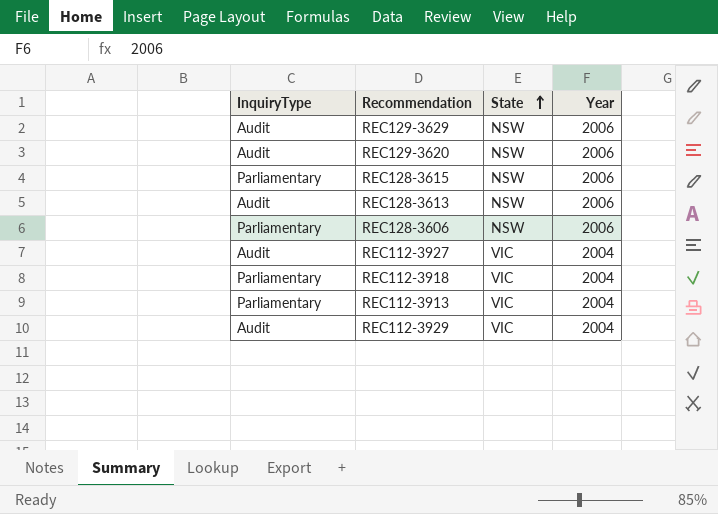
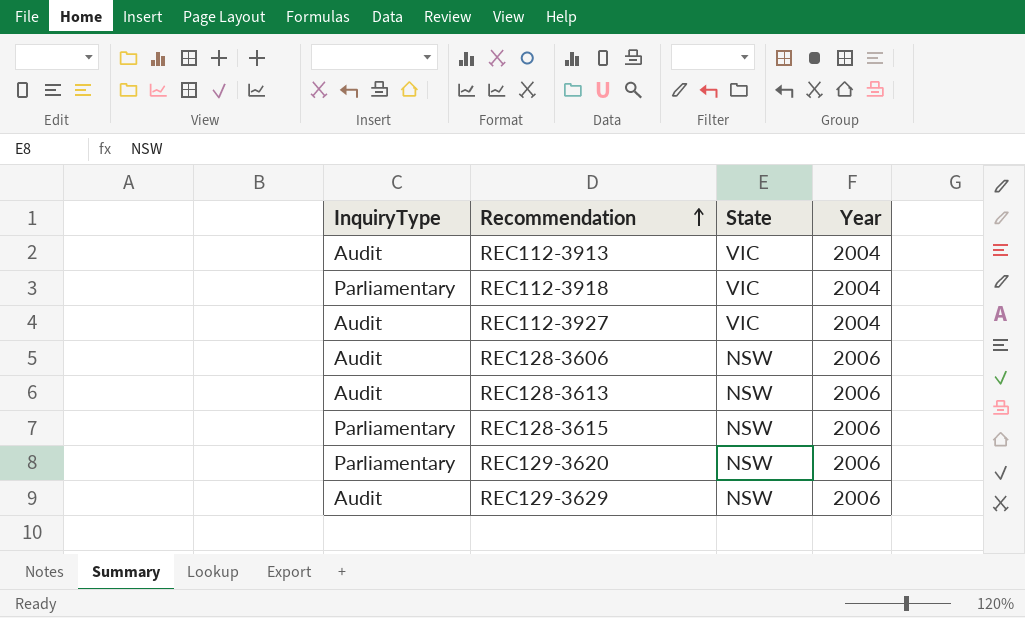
row order: State ascending -> Recommendation ascending
row REC112-3929: Audit | VIC | 2004 -> none
REC112-3913 | InquiryType: Parliamentary -> Audit
REC128-3606 | InquiryType: Parliamentary -> Audit
REC129-3620 | InquiryType: Audit -> Parliamentary

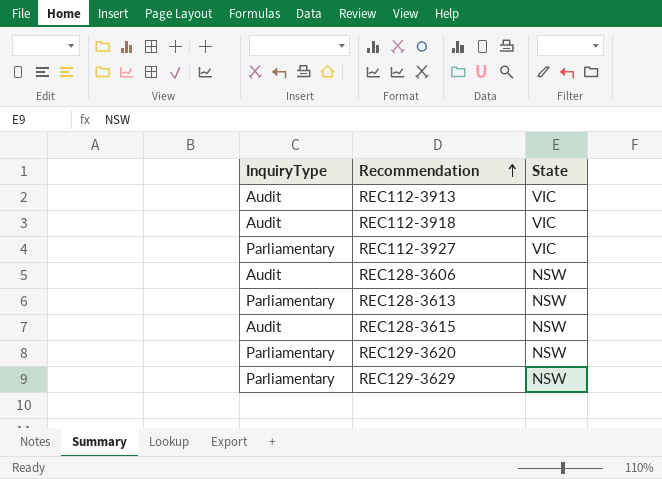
column Year | position: 4 -> none
REC112-3918 | InquiryType: Parliamentary -> Audit
REC112-3927 | InquiryType: Audit -> Parliamentary
REC128-3613 | InquiryType: Audit -> Parliamentary
REC128-3615 | InquiryType: Parliamentary -> Audit
REC129-3629 | InquiryType: Audit -> Parliamentary

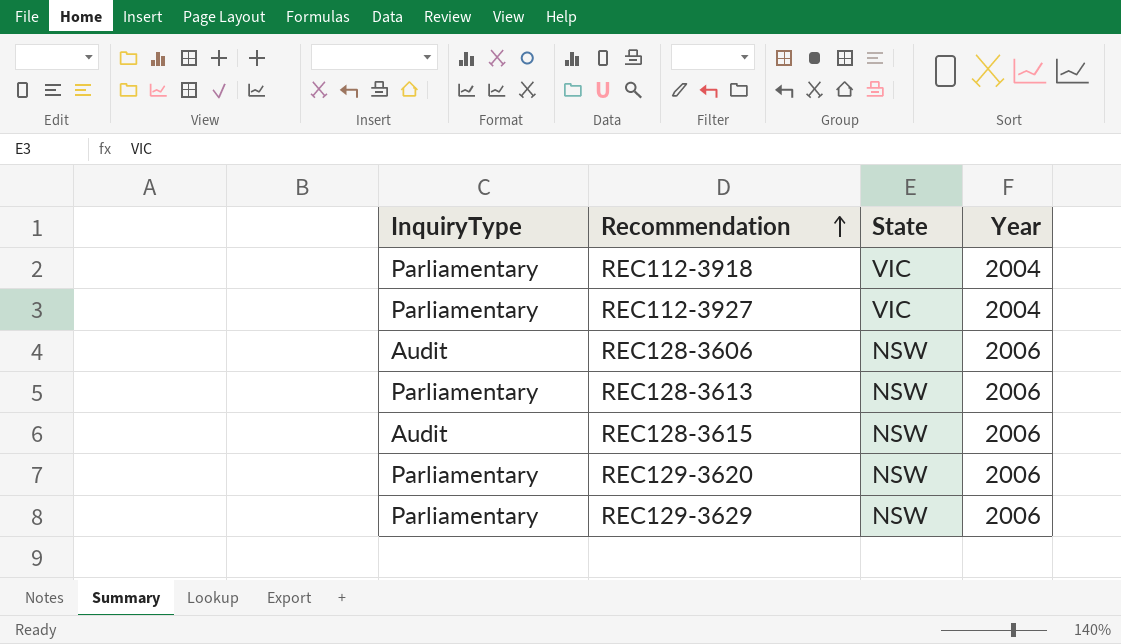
column Year | position: none -> 4
row REC112-3913: Audit | VIC -> none
REC112-3918 | InquiryType: Audit -> Parliamentary

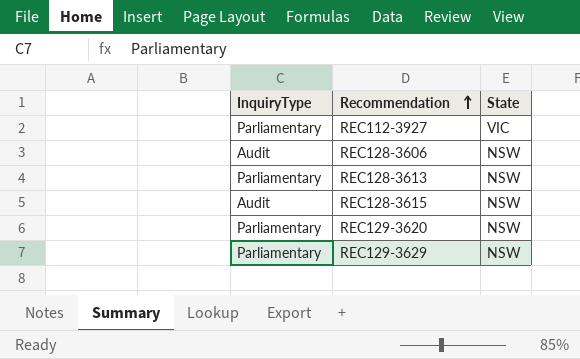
column Year | position: 4 -> none
row REC112-3918: Parliamentary | VIC | 2004 -> none

